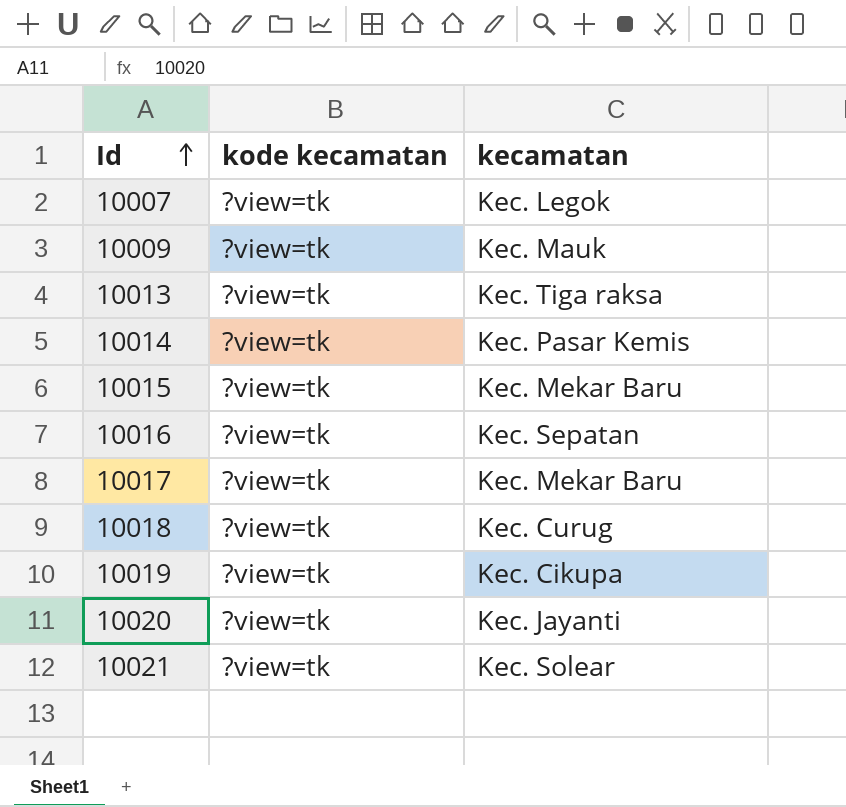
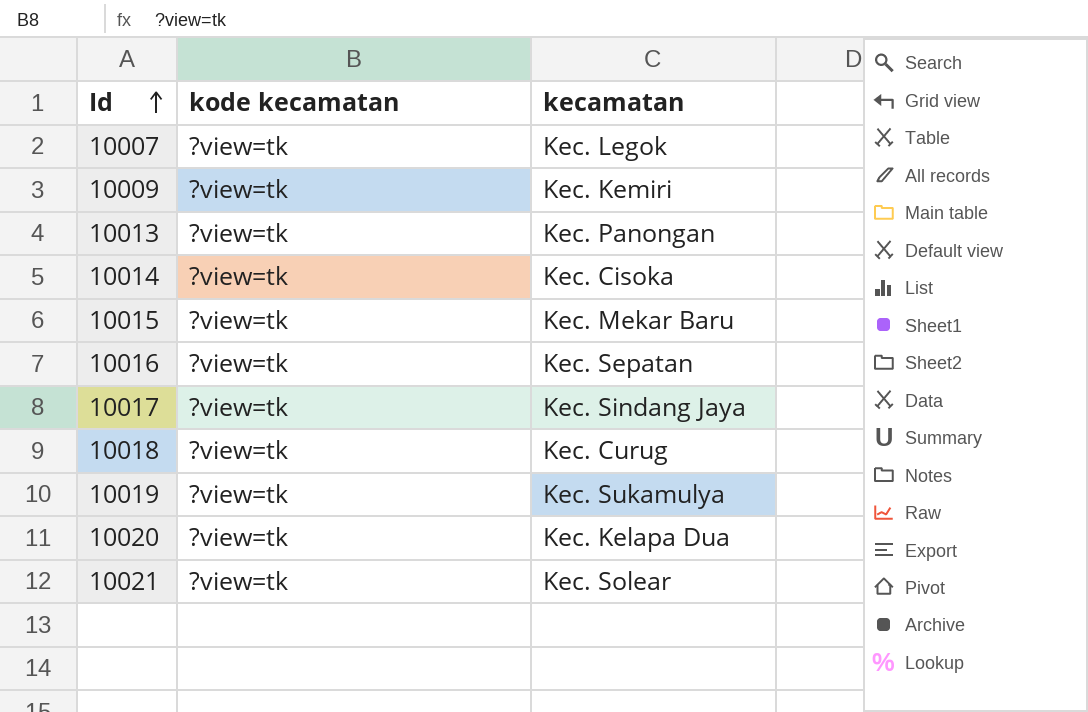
10009 | kecamatan: Kec. Mauk -> Kec. Kemiri
10013 | kecamatan: Kec. Tiga raksa -> Kec. Panongan
10014 | kecamatan: Kec. Pasar Kemis -> Kec. Cisoka
10017 | kecamatan: Kec. Mekar Baru -> Kec. Sindang Jaya
10019 | kecamatan: Kec. Cikupa -> Kec. Sukamulya
10020 | kecamatan: Kec. Jayanti -> Kec. Kelapa Dua

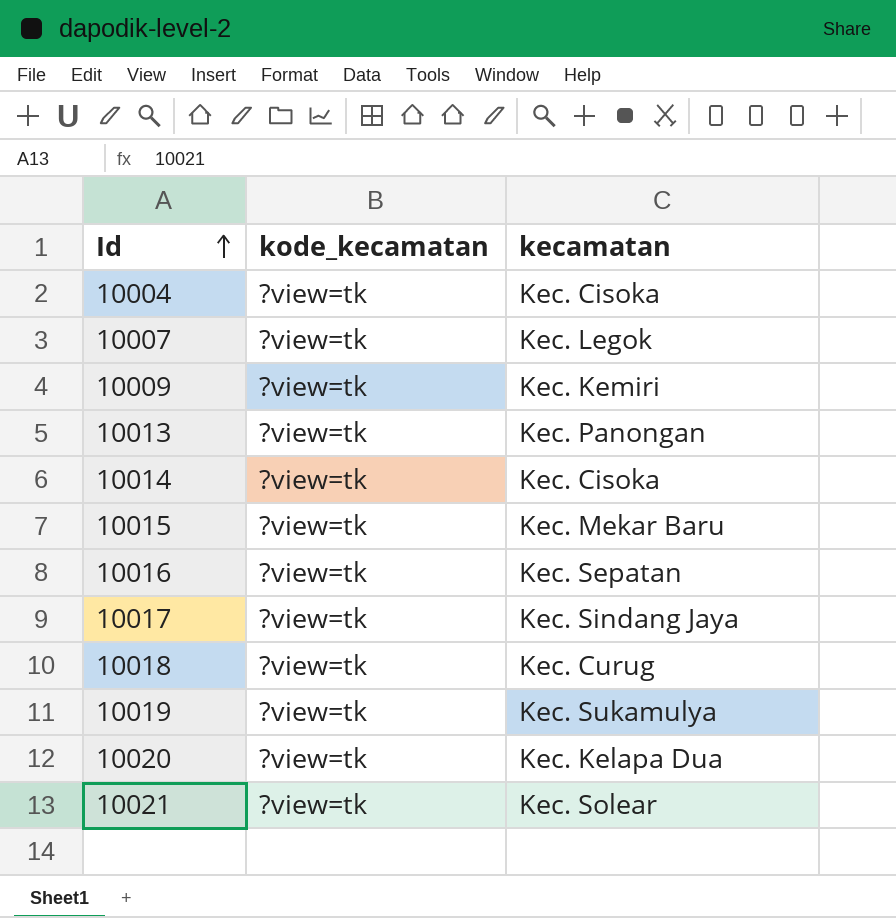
column name: kode kecamatan -> kode_kecamatan
row 10004: none -> ?view=tk | Kec. Cisoka

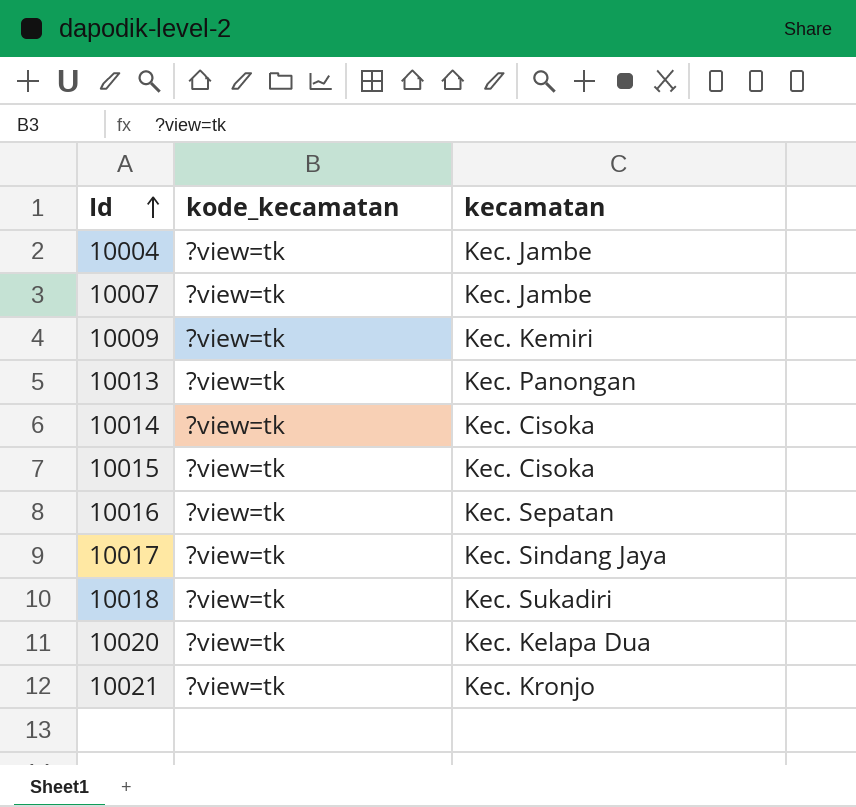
row 10019: ?view=tk | Kec. Sukamulya -> none
10004 | kecamatan: Kec. Cisoka -> Kec. Jambe
10007 | kecamatan: Kec. Legok -> Kec. Jambe
10015 | kecamatan: Kec. Mekar Baru -> Kec. Cisoka
10018 | kecamatan: Kec. Curug -> Kec. Sukadiri
10021 | kecamatan: Kec. Solear -> Kec. Kronjo

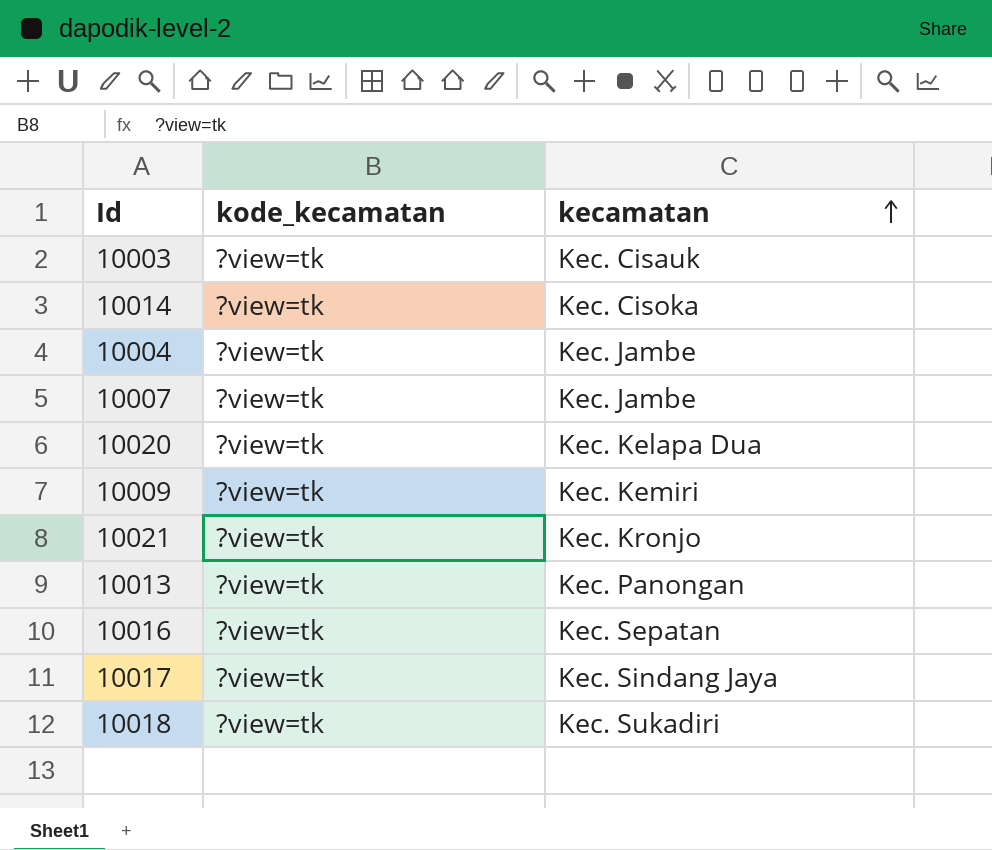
row order: Id ascending -> kecamatan ascending
row 10015: ?view=tk | Kec. Cisoka -> none
row 10003: none -> ?view=tk | Kec. Cisauk

